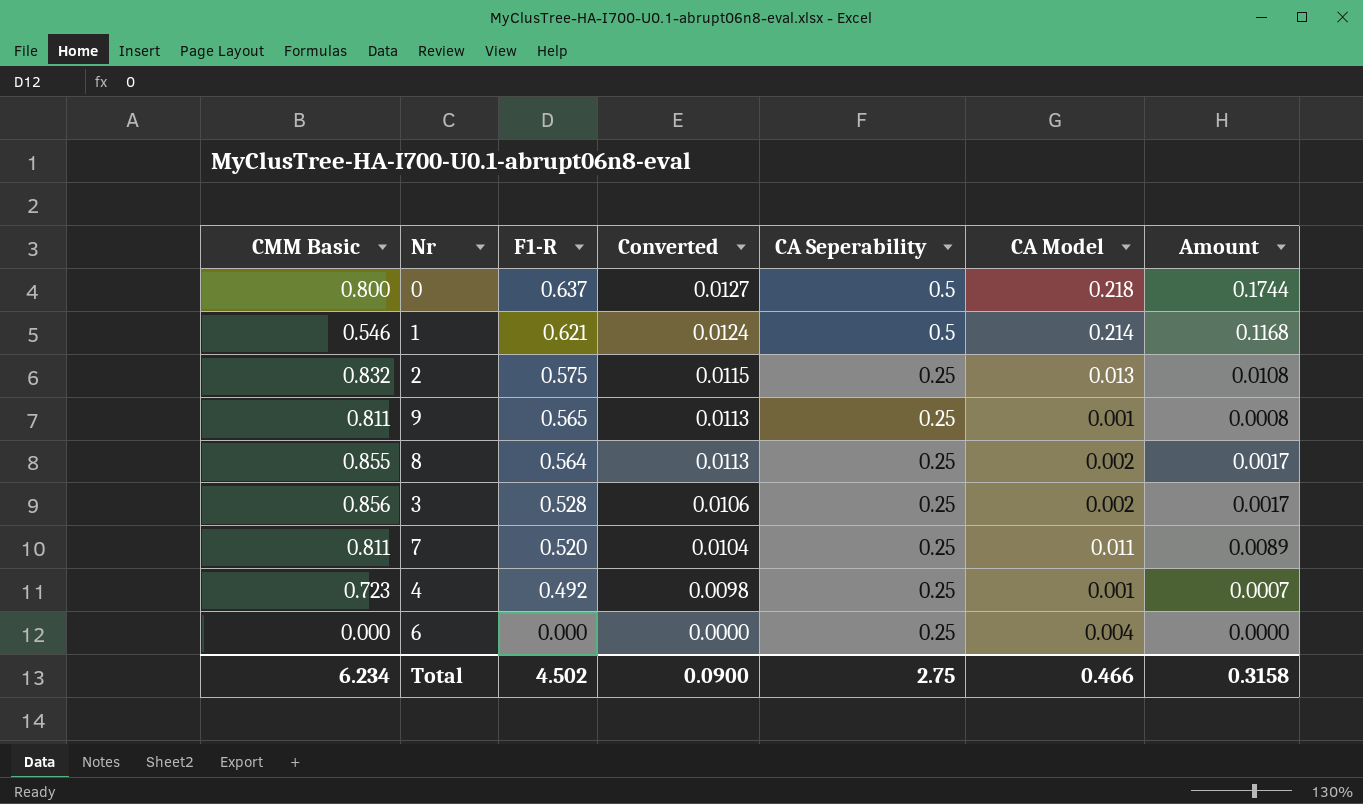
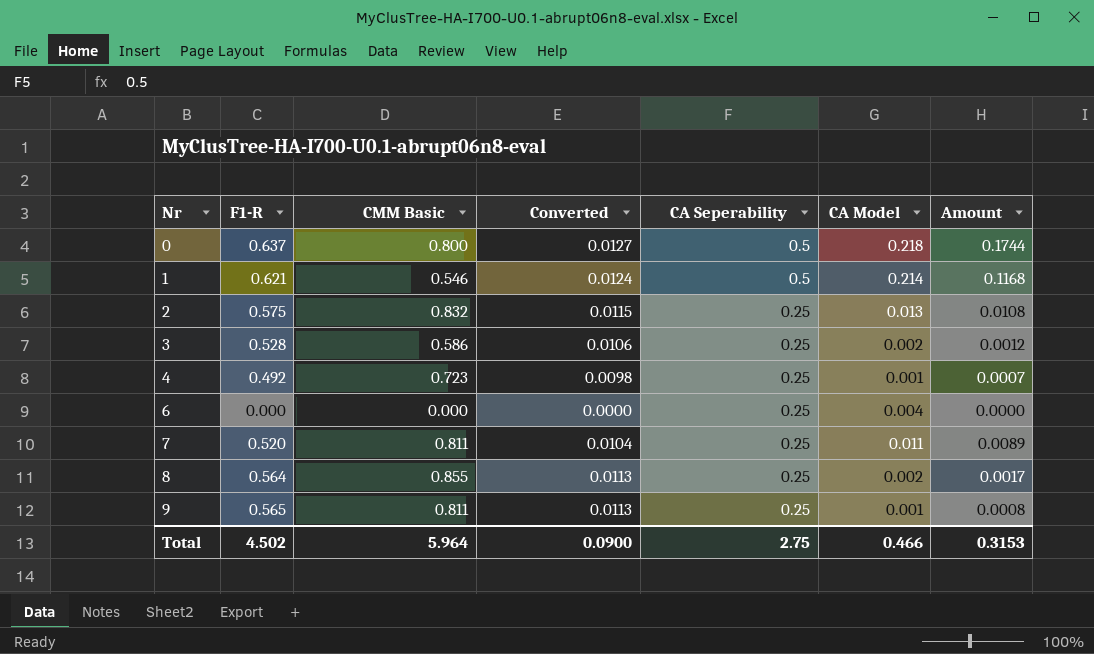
row order: F1-R descending -> Nr ascending
column CMM Basic | position: 1 -> 3
3 | CMM Basic: 0.856 -> 0.586
3 | Amount: 0.0017 -> 0.0012
Total | CMM Basic: 6.234 -> 5.964
Total | Amount: 0.3158 -> 0.3153

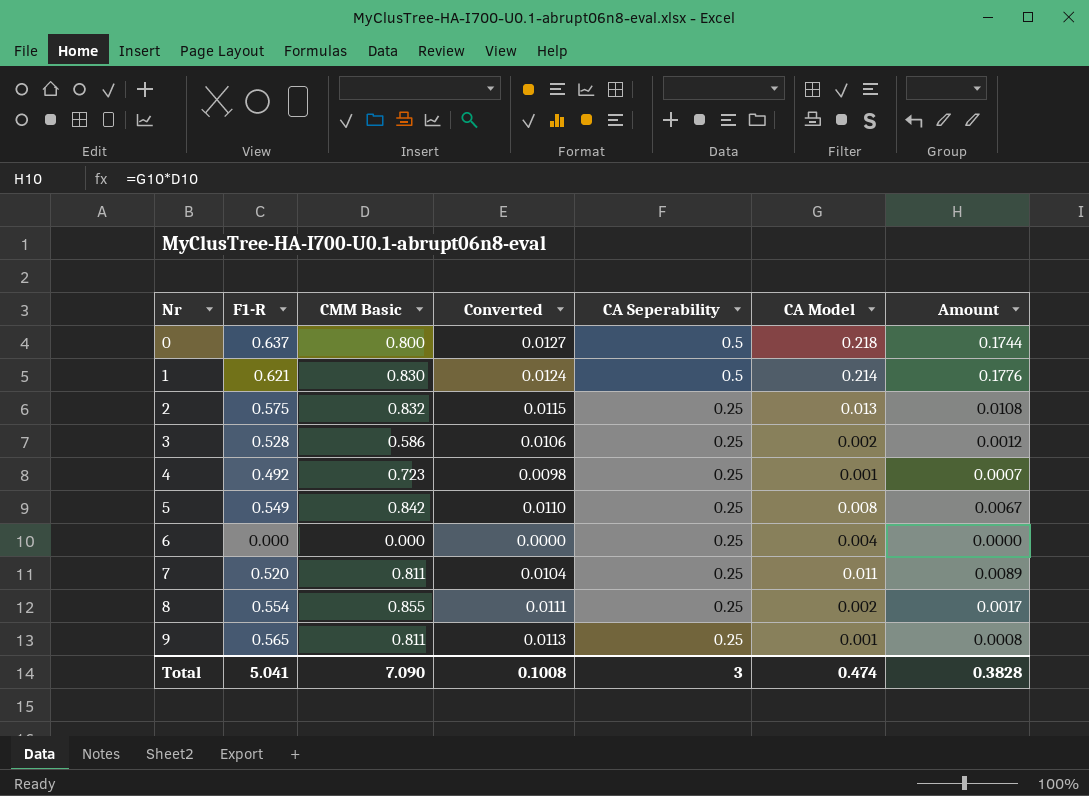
1 | CMM Basic: 0.546 -> 0.830
1 | Amount: 0.1168 -> 0.1776
row 5: none -> 0.549 | 0.842 | 0.0110 | 0.25 | 0.008 | 0.0067
8 | F1-R: 0.564 -> 0.554
8 | Converted: 0.0113 -> 0.0111
Total | F1-R: 4.502 -> 5.041
Total | CMM Basic: 5.964 -> 7.090
Total | Converted: 0.0900 -> 0.1008
Total | CA Seperability: 2.75 -> 3
Total | CA Model: 0.466 -> 0.474
Total | Amount: 0.3153 -> 0.3828

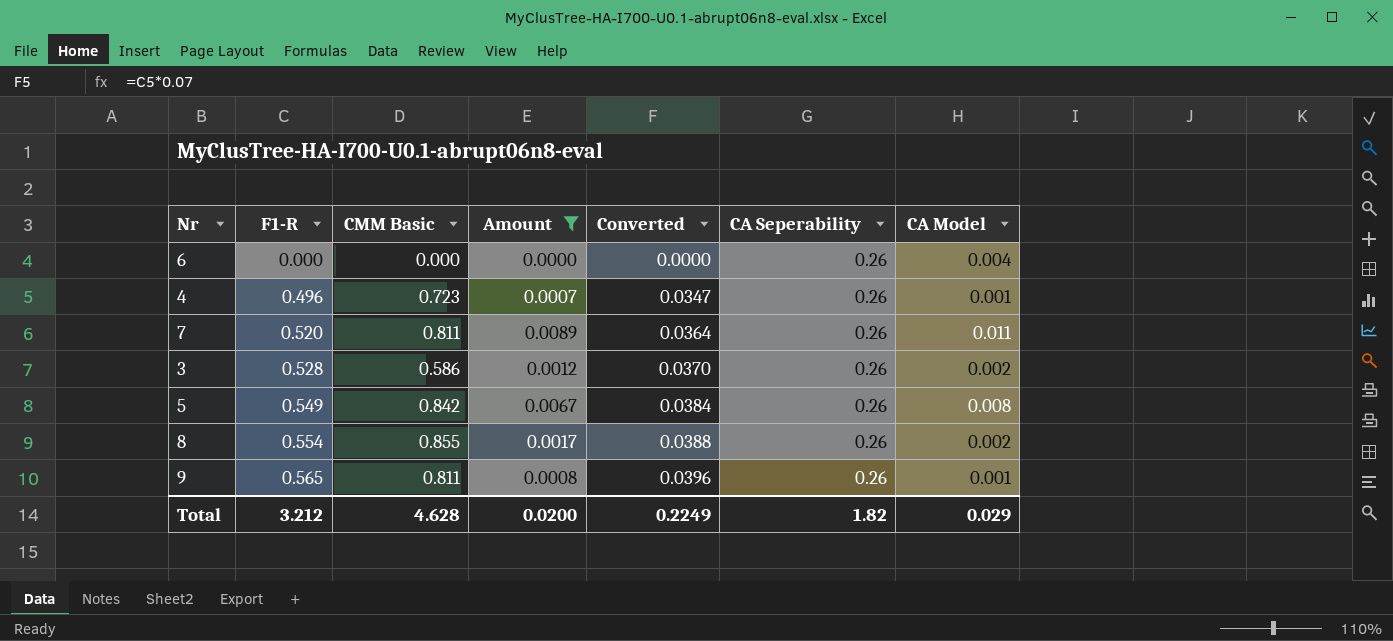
filter: none -> Amount <= 0.0089
row order: Nr ascending -> F1-R ascending
column Amount | position: 7 -> 4
column Converted | formula: [F1-R] * 0.02 -> [F1-R] * 0.07
6 | CA Seperability: 0.25 -> 0.26
4 | F1-R: 0.492 -> 0.496
4 | CA Seperability: 0.25 -> 0.26
7 | CA Seperability: 0.25 -> 0.26
3 | CA Seperability: 0.25 -> 0.26
5 | CA Seperability: 0.25 -> 0.26
8 | CA Seperability: 0.25 -> 0.26
9 | CA Seperability: 0.25 -> 0.26
Total | F1-R: 5.041 -> 3.212
Total | CMM Basic: 7.090 -> 4.628
Total | Amount: 0.3828 -> 0.0200
Total | Converted: 0.1008 -> 0.2249
Total | CA Seperability: 3 -> 1.82
Total | CA Model: 0.474 -> 0.029

